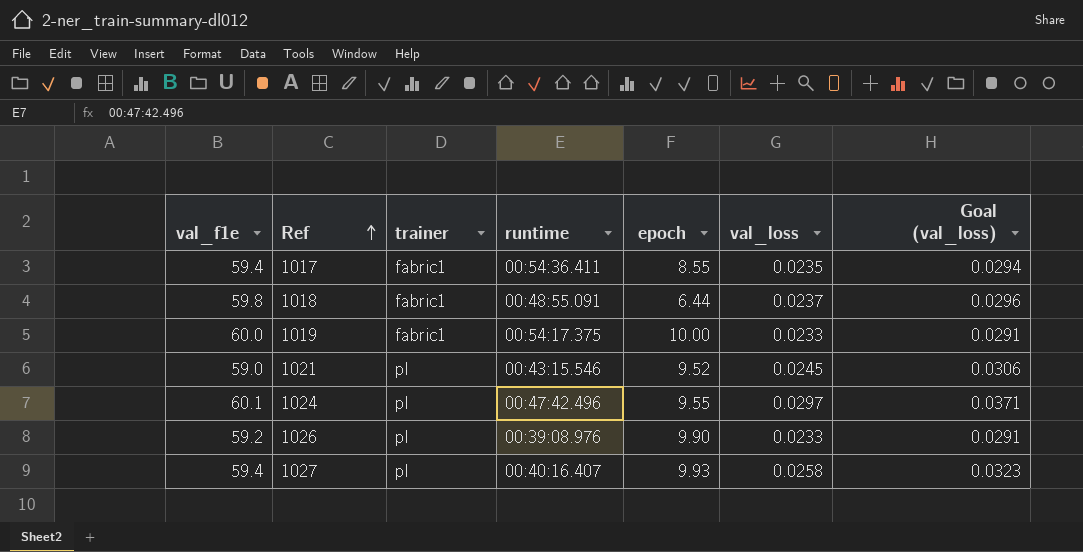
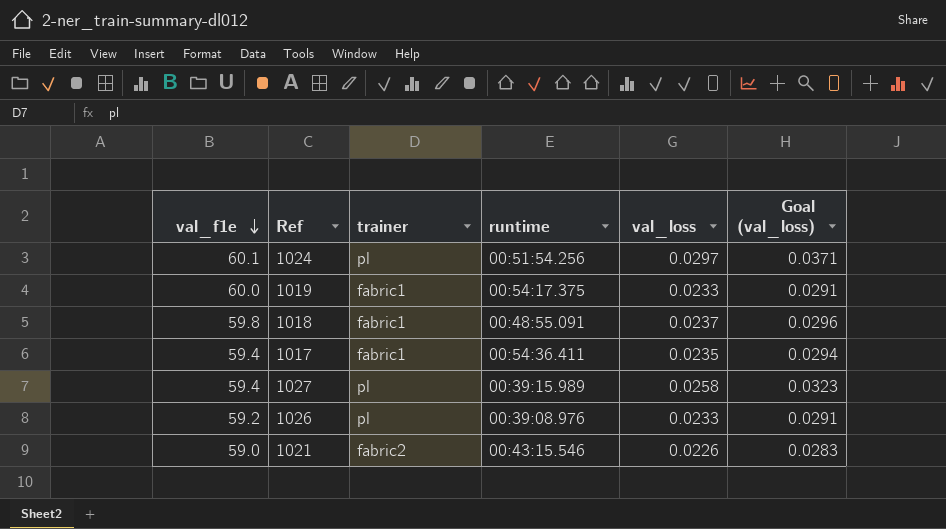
row order: Ref ascending -> val_f1e descending
column epoch | position: 5 -> none
1024 | runtime: 00:47:42.496 -> 00:51:54.256
1027 | runtime: 00:40:16.407 -> 00:39:15.989
1021 | trainer: pl -> fabric2
1021 | val_loss: 0.0245 -> 0.0226
1021 | Goal (val_loss): 0.0306 -> 0.0283

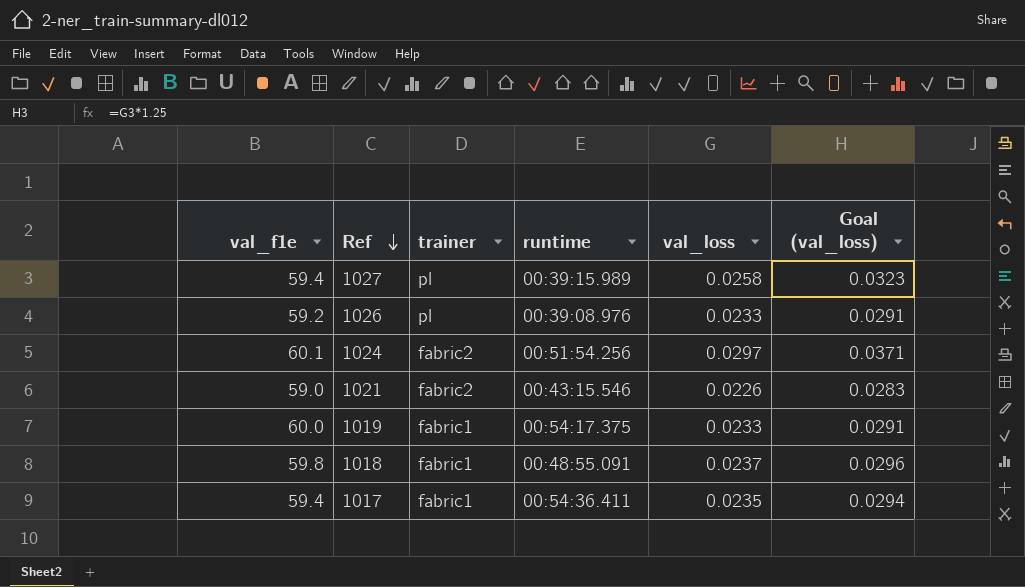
row order: val_f1e descending -> Ref descending
1024 | trainer: pl -> fabric2

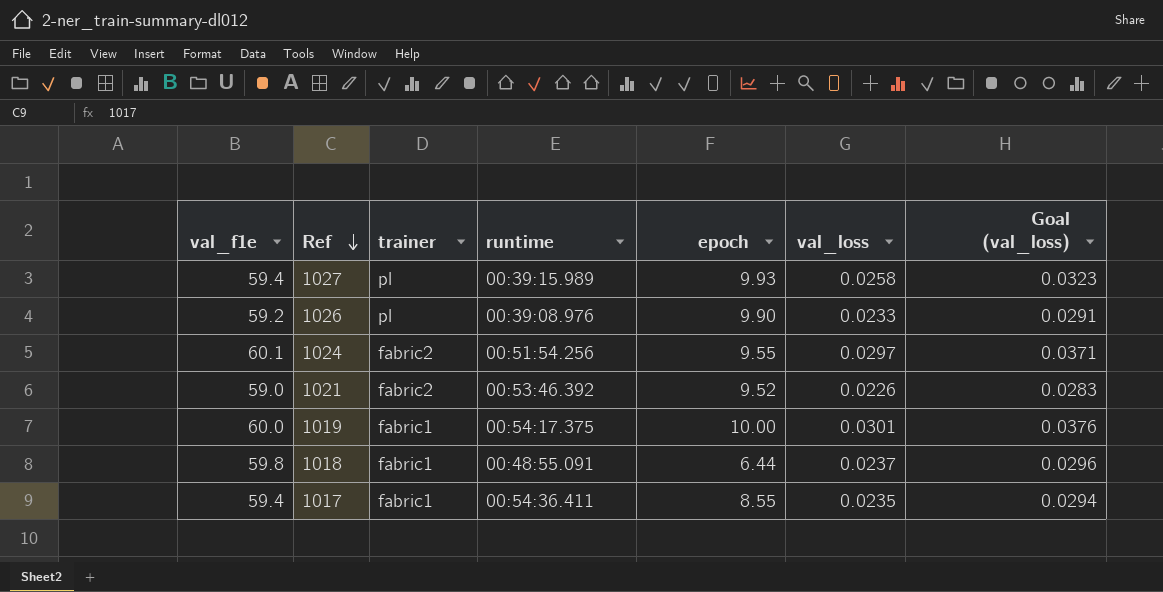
column epoch | position: none -> 5
1021 | runtime: 00:43:15.546 -> 00:53:46.392
1019 | val_loss: 0.0233 -> 0.0301
1019 | Goal (val_loss): 0.0291 -> 0.0376

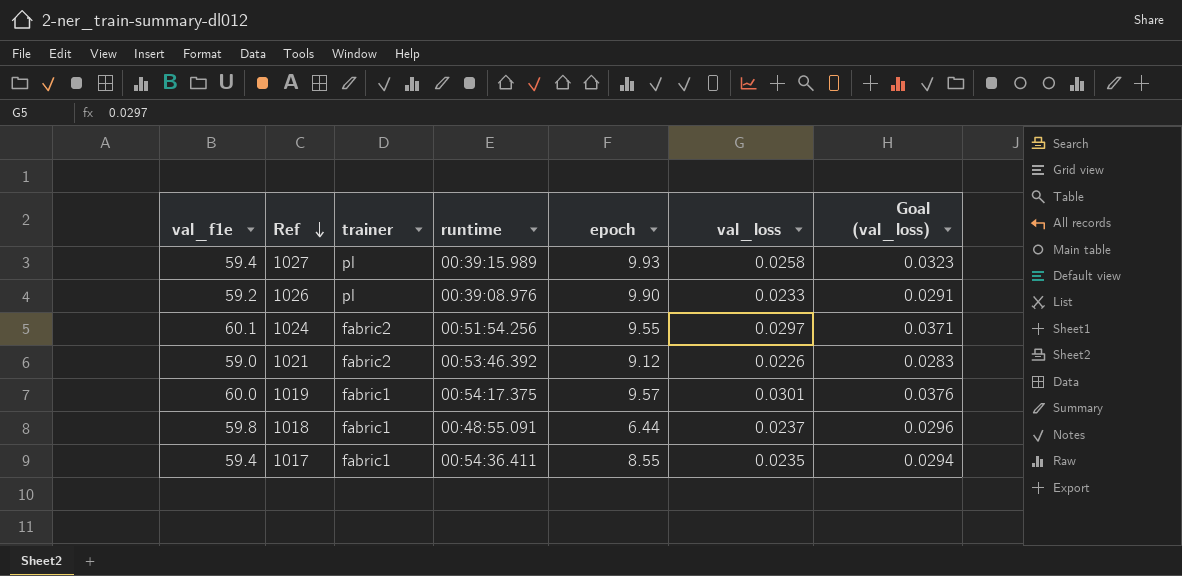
1021 | epoch: 9.52 -> 9.12
1019 | epoch: 10.00 -> 9.57

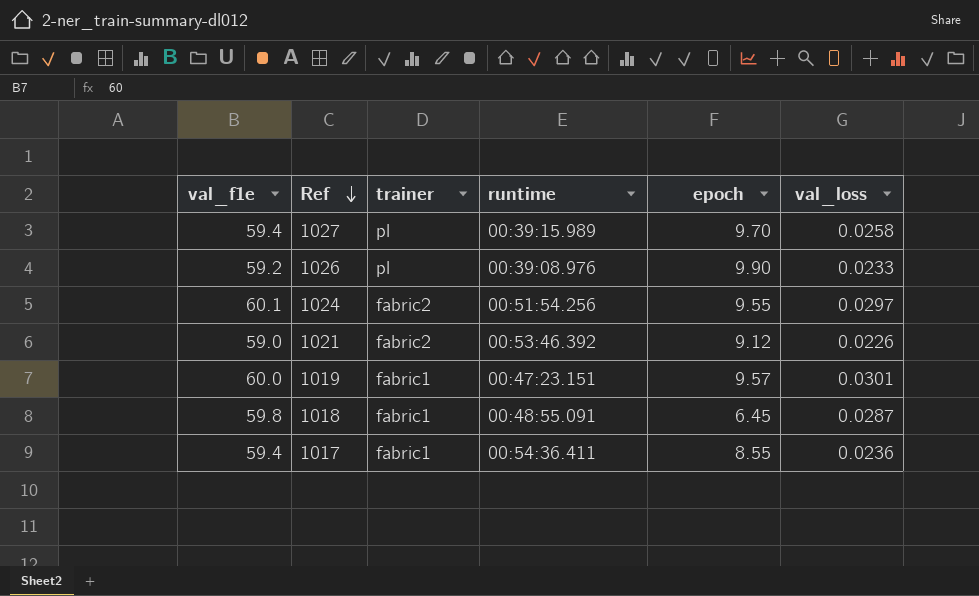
column Goal (val_loss) | formula: [val_loss] * 1.25 -> none
1027 | epoch: 9.93 -> 9.70
1019 | runtime: 00:54:17.375 -> 00:47:23.151
1018 | epoch: 6.44 -> 6.45
1018 | val_loss: 0.0237 -> 0.0287
1017 | val_loss: 0.0235 -> 0.0236

